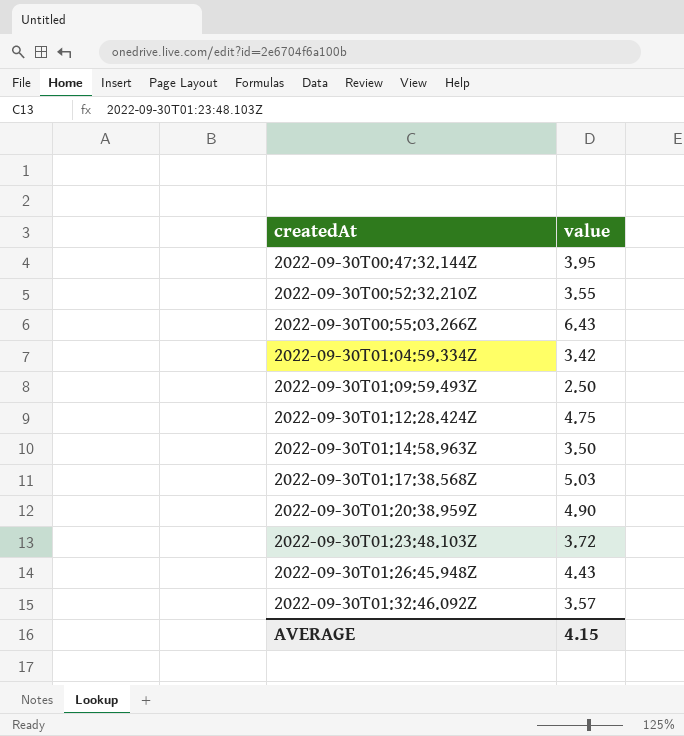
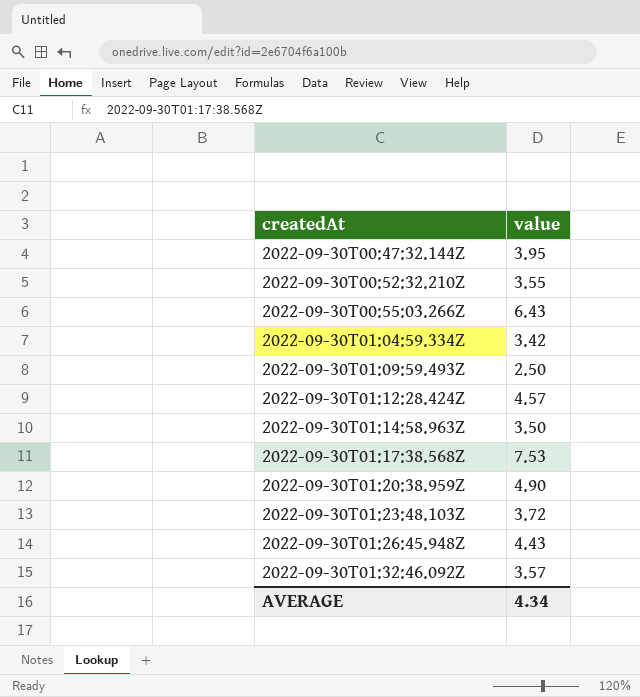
2022-09-30T01:12:28.424Z | value: 4.75 -> 4.57
2022-09-30T01:17:38.568Z | value: 5.03 -> 7.53
AVERAGE | value: 4.15 -> 4.34

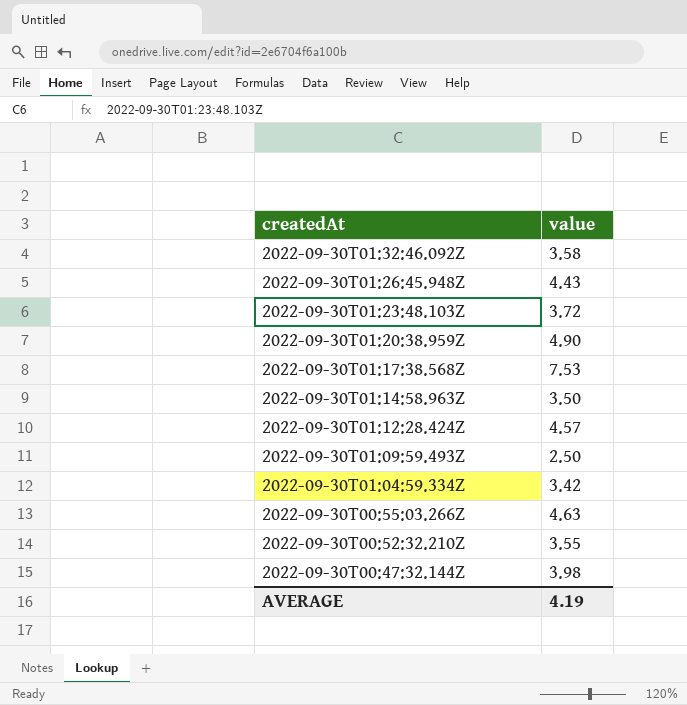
row order: createdAt ascending -> createdAt descending
2022-09-30T01:32:46.092Z | value: 3.57 -> 3.58
2022-09-30T00:55:03.266Z | value: 6.43 -> 4.63
2022-09-30T00:47:32.144Z | value: 3.95 -> 3.98
AVERAGE | value: 4.34 -> 4.19

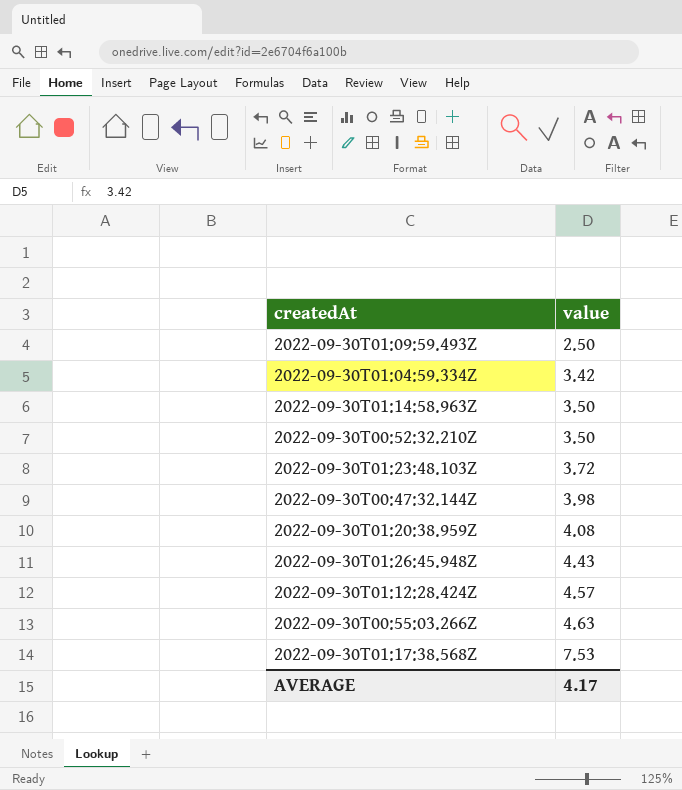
row order: createdAt descending -> value ascending
row 2022-09-30T01:32:46.092Z: 3.58 -> none
2022-09-30T00:52:32.210Z | value: 3.55 -> 3.50
2022-09-30T01:20:38.959Z | value: 4.90 -> 4.08
AVERAGE | value: 4.19 -> 4.17

